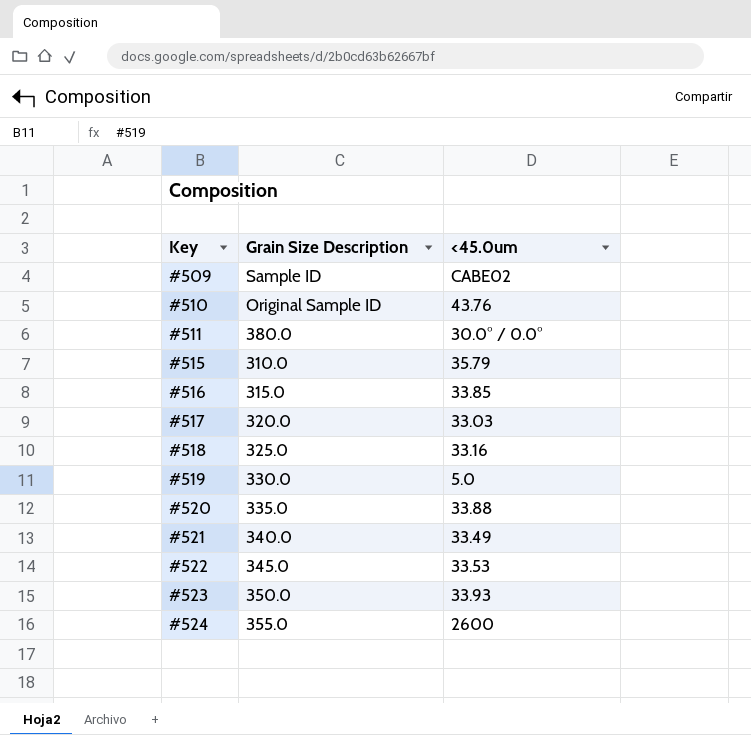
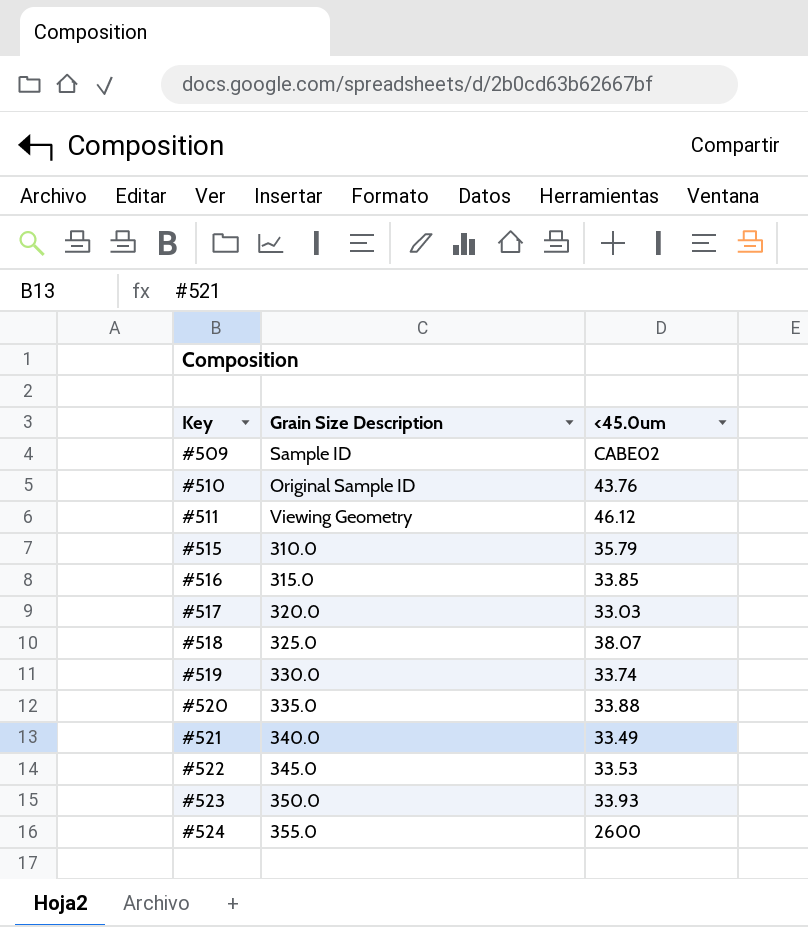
#511 | Grain Size Description: 380.0 -> Viewing Geometry
#511 | <45.0um: 30.0° / 0.0° -> 46.12
#518 | <45.0um: 33.16 -> 38.07
#519 | <45.0um: 5.0 -> 33.74

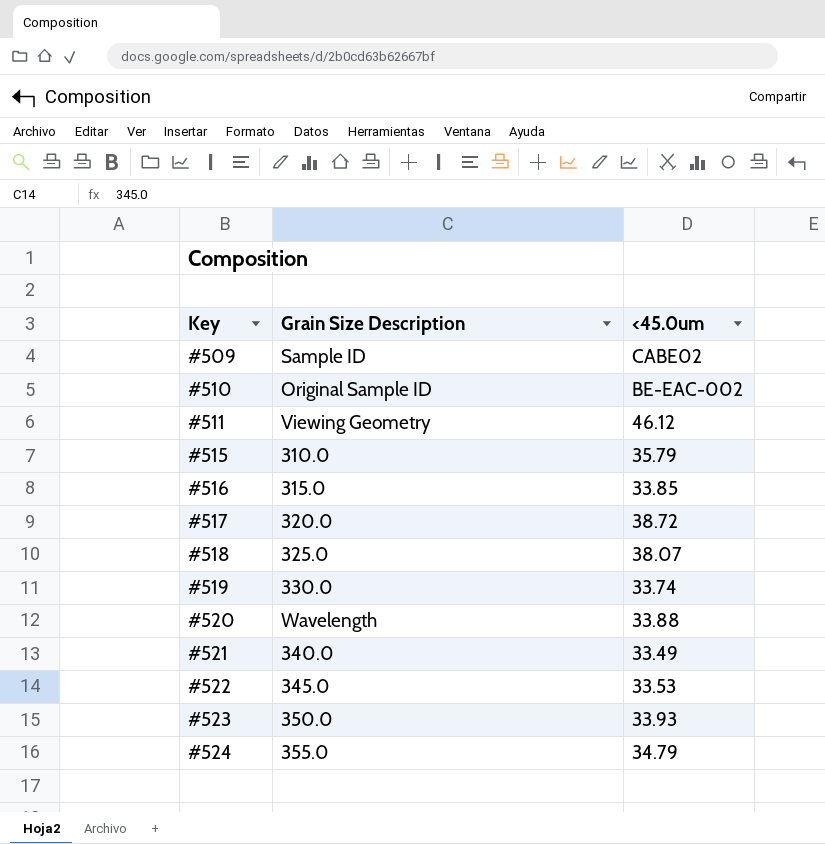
#510 | <45.0um: 43.76 -> BE-EAC-002
#517 | <45.0um: 33.03 -> 38.72
#520 | Grain Size Description: 335.0 -> Wavelength
#524 | <45.0um: 2600 -> 34.79

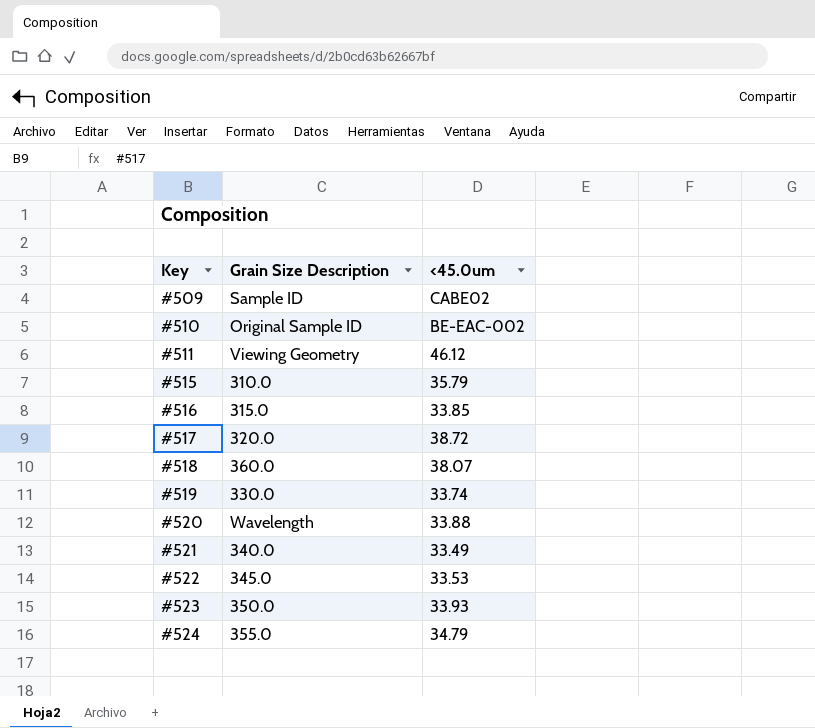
#518 | Grain Size Description: 325.0 -> 360.0

